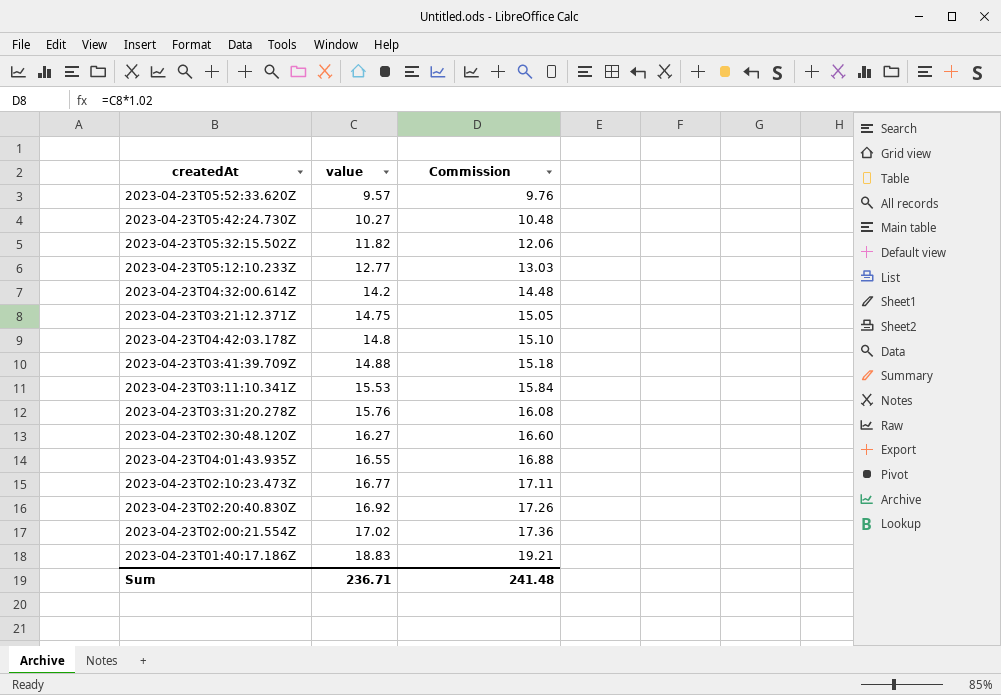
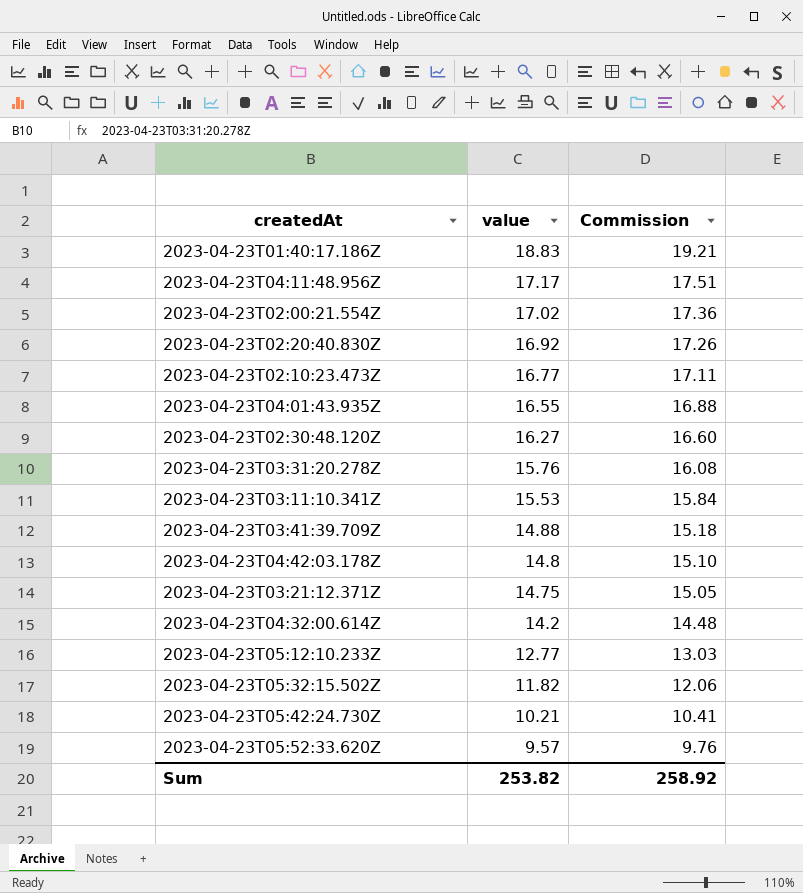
row order: value ascending -> value descending
row 2023-04-23T04:11:48.956Z: none -> 17.17 | 17.51
2023-04-23T05:42:24.730Z | value: 10.27 -> 10.21
2023-04-23T05:42:24.730Z | Commission: 10.48 -> 10.41
Sum | value: 236.71 -> 253.82
Sum | Commission: 241.48 -> 258.92

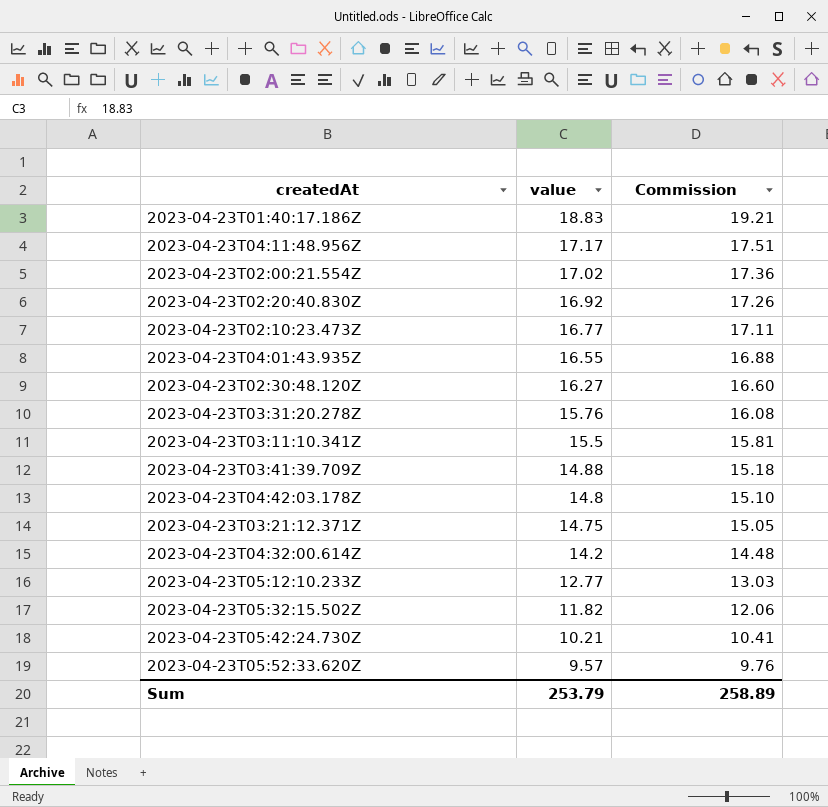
2023-04-23T03:11:10.341Z | value: 15.53 -> 15.5
2023-04-23T03:11:10.341Z | Commission: 15.84 -> 15.81
Sum | value: 253.82 -> 253.79
Sum | Commission: 258.92 -> 258.89

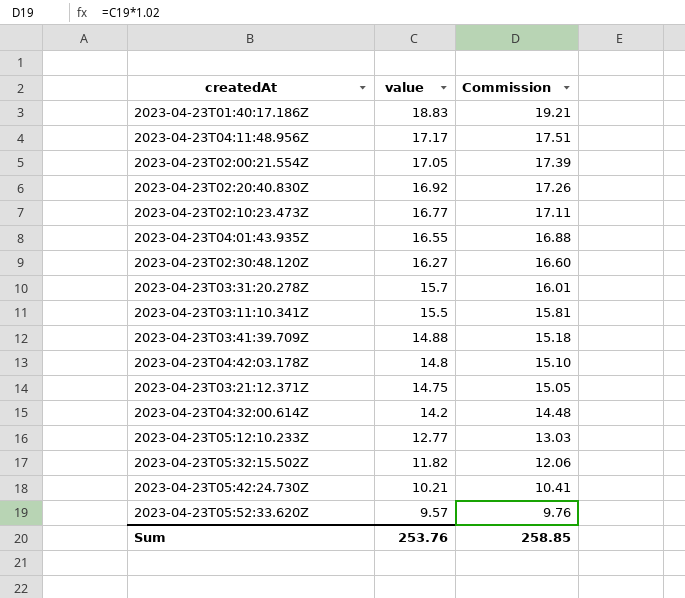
2023-04-23T02:00:21.554Z | value: 17.02 -> 17.05
2023-04-23T02:00:21.554Z | Commission: 17.36 -> 17.39
2023-04-23T03:31:20.278Z | value: 15.76 -> 15.7
2023-04-23T03:31:20.278Z | Commission: 16.08 -> 16.01
Sum | value: 253.79 -> 253.76
Sum | Commission: 258.89 -> 258.85

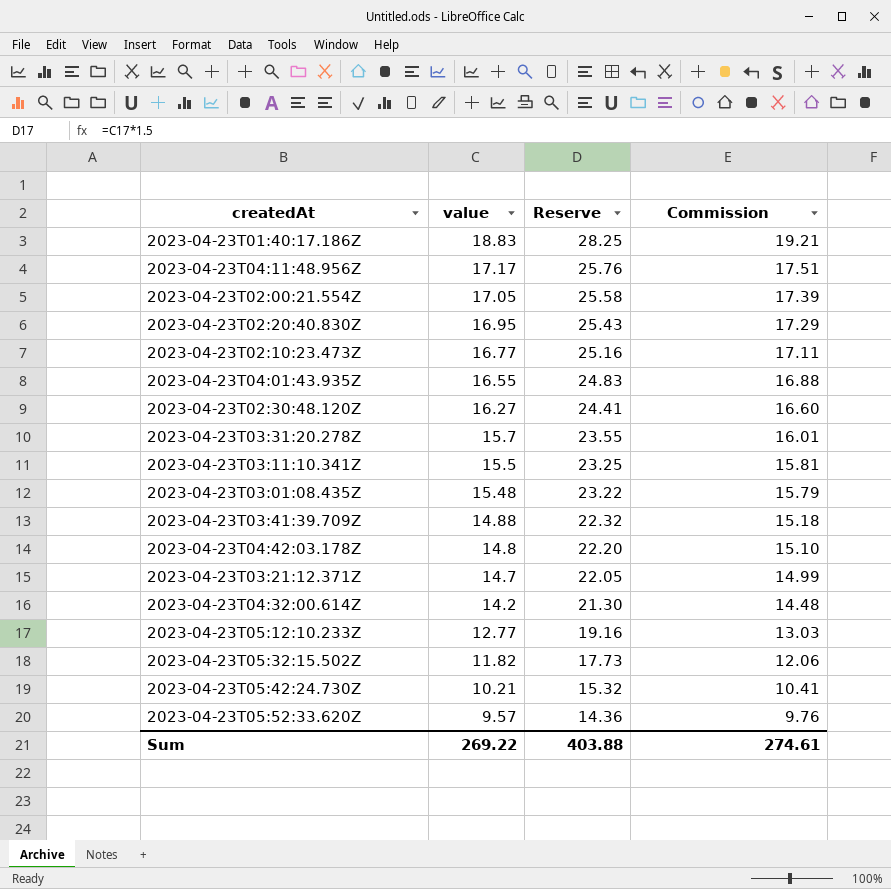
column Reserve | formula: none -> [value] * 1.5
2023-04-23T02:20:40.830Z | value: 16.92 -> 16.95
2023-04-23T02:20:40.830Z | Commission: 17.26 -> 17.29
row 2023-04-23T03:01:08.435Z: none -> 15.48 | 23.22 | 15.79
2023-04-23T03:21:12.371Z | value: 14.75 -> 14.7
2023-04-23T03:21:12.371Z | Commission: 15.05 -> 14.99
Sum | value: 253.76 -> 269.22
Sum | Commission: 258.85 -> 274.61

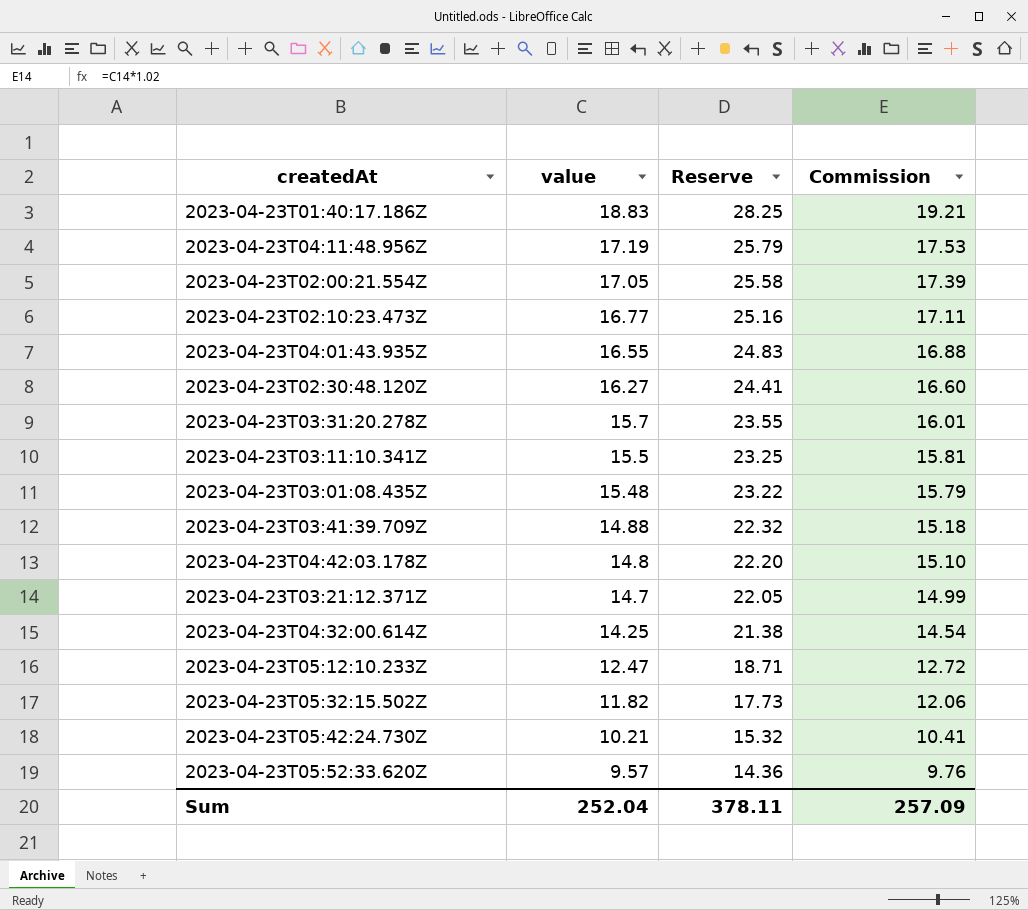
row 2023-04-23T02:20:40.830Z: 16.95 | 25.43 | 17.29 -> none
2023-04-23T04:11:48.956Z | value: 17.17 -> 17.19
2023-04-23T04:11:48.956Z | Reserve: 25.76 -> 25.79
2023-04-23T04:11:48.956Z | Commission: 17.51 -> 17.53
2023-04-23T04:32:00.614Z | value: 14.2 -> 14.25
2023-04-23T04:32:00.614Z | Reserve: 21.30 -> 21.38
2023-04-23T04:32:00.614Z | Commission: 14.48 -> 14.54
2023-04-23T05:12:10.233Z | value: 12.77 -> 12.47
2023-04-23T05:12:10.233Z | Reserve: 19.16 -> 18.71
2023-04-23T05:12:10.233Z | Commission: 13.03 -> 12.72
Sum | value: 269.22 -> 252.04
Sum | Reserve: 403.88 -> 378.11
Sum | Commission: 274.61 -> 257.09

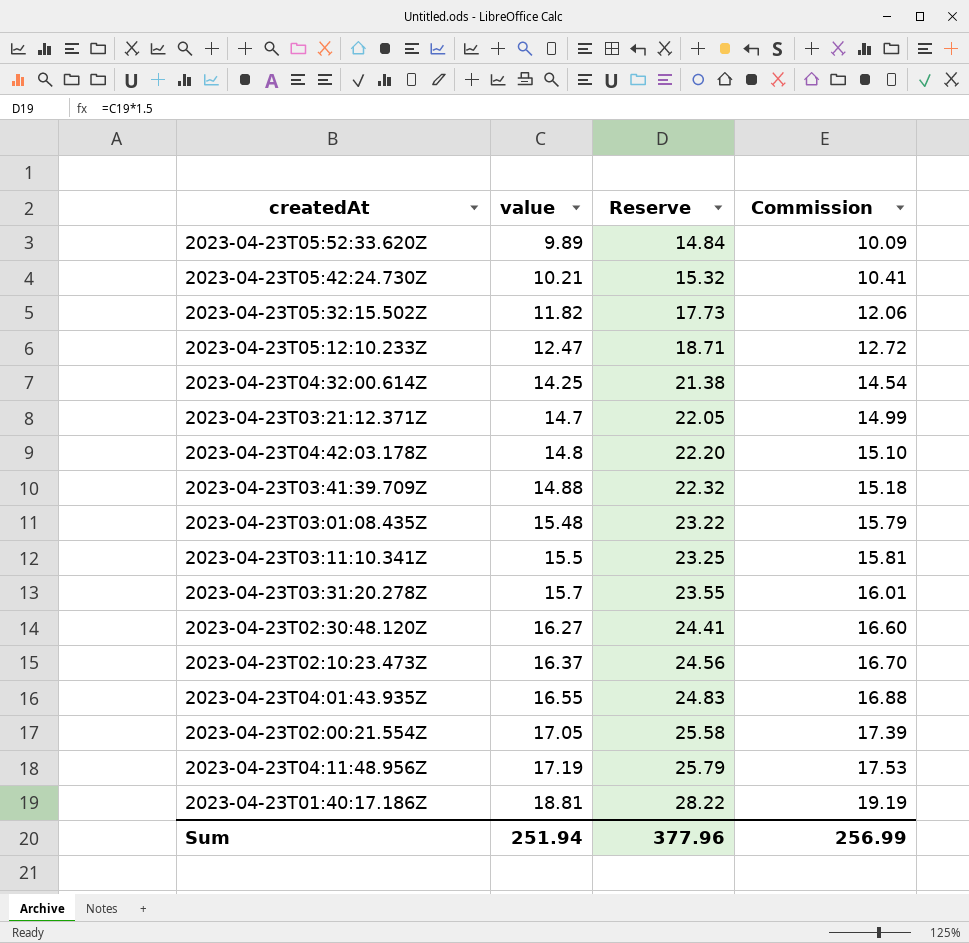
row order: value descending -> value ascending
2023-04-23T05:52:33.620Z | value: 9.57 -> 9.89
2023-04-23T05:52:33.620Z | Reserve: 14.36 -> 14.84
2023-04-23T05:52:33.620Z | Commission: 9.76 -> 10.09
2023-04-23T02:10:23.473Z | value: 16.77 -> 16.37
2023-04-23T02:10:23.473Z | Reserve: 25.16 -> 24.56
2023-04-23T02:10:23.473Z | Commission: 17.11 -> 16.70
2023-04-23T01:40:17.186Z | value: 18.83 -> 18.81
2023-04-23T01:40:17.186Z | Reserve: 28.25 -> 28.22
2023-04-23T01:40:17.186Z | Commission: 19.21 -> 19.19
Sum | value: 252.04 -> 251.94
Sum | Reserve: 378.11 -> 377.96
Sum | Commission: 257.09 -> 256.99

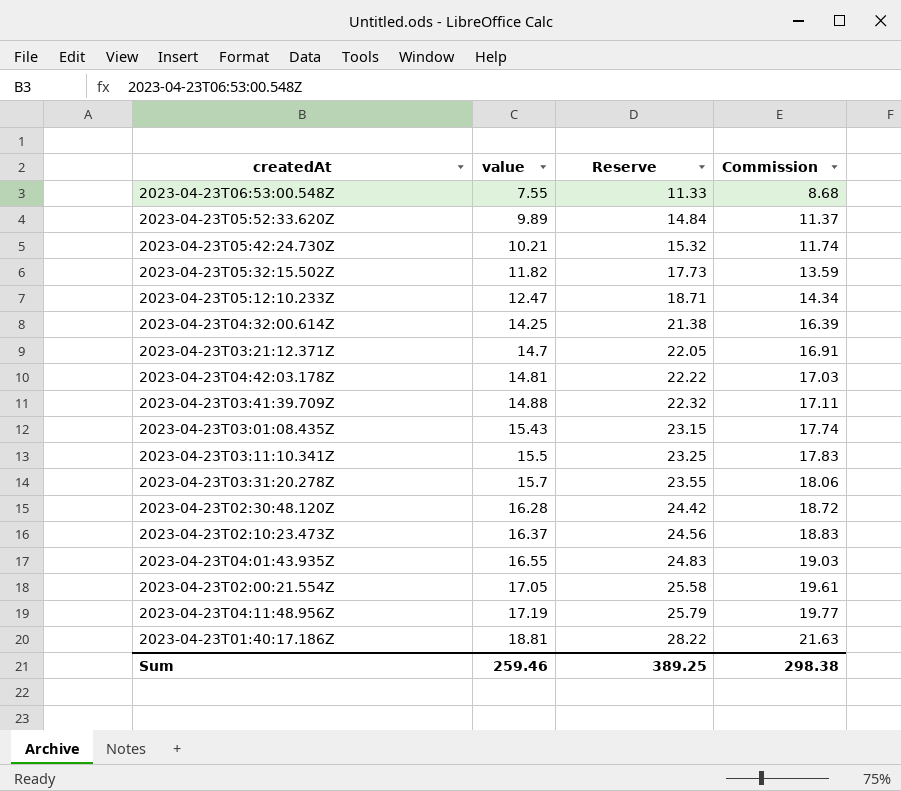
column Commission | formula: [value] * 1.02 -> [value] * 1.15
row 2023-04-23T06:53:00.548Z: none -> 7.55 | 11.33 | 8.68
2023-04-23T04:42:03.178Z | value: 14.8 -> 14.81
2023-04-23T04:42:03.178Z | Reserve: 22.20 -> 22.22
2023-04-23T03:01:08.435Z | value: 15.48 -> 15.43
2023-04-23T03:01:08.435Z | Reserve: 23.22 -> 23.15
2023-04-23T02:30:48.120Z | value: 16.27 -> 16.28
2023-04-23T02:30:48.120Z | Reserve: 24.41 -> 24.42
Sum | value: 251.94 -> 259.46
Sum | Reserve: 377.96 -> 389.25
Sum | Commission: 256.99 -> 298.38

